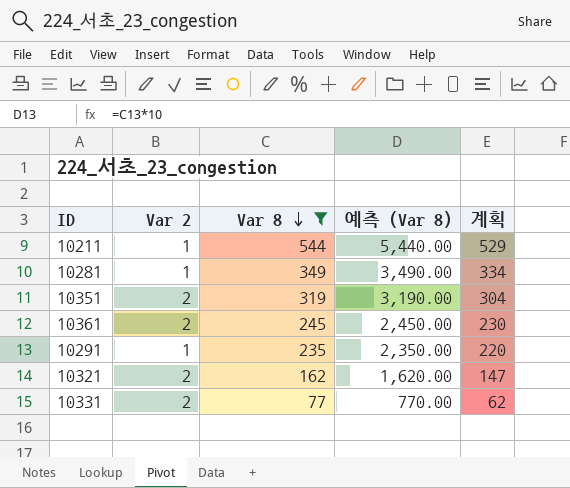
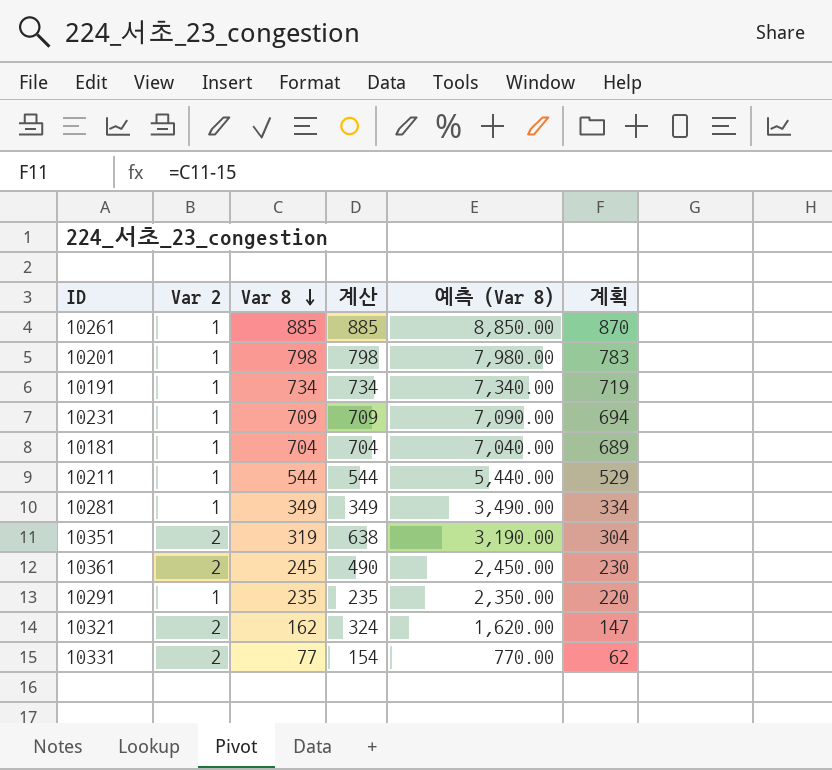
filter: Var 8 <= 544 -> none
column 계산 | formula: none -> [Var 2] * [Var 8]

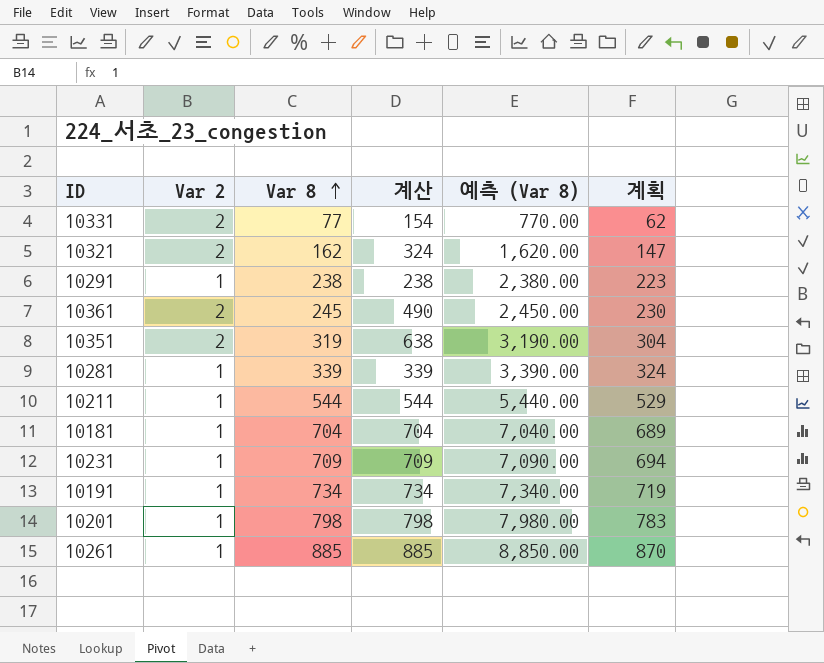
row order: Var 8 descending -> Var 8 ascending
10291 | Var 8: 235 -> 238
10291 | 계산: 235 -> 238
10291 | 예측 (Var 8): 2,350.00 -> 2,380.00
10291 | 계획: 220 -> 223
10281 | Var 8: 349 -> 339
10281 | 계산: 349 -> 339
10281 | 예측 (Var 8): 3,490.00 -> 3,390.00
10281 | 계획: 334 -> 324

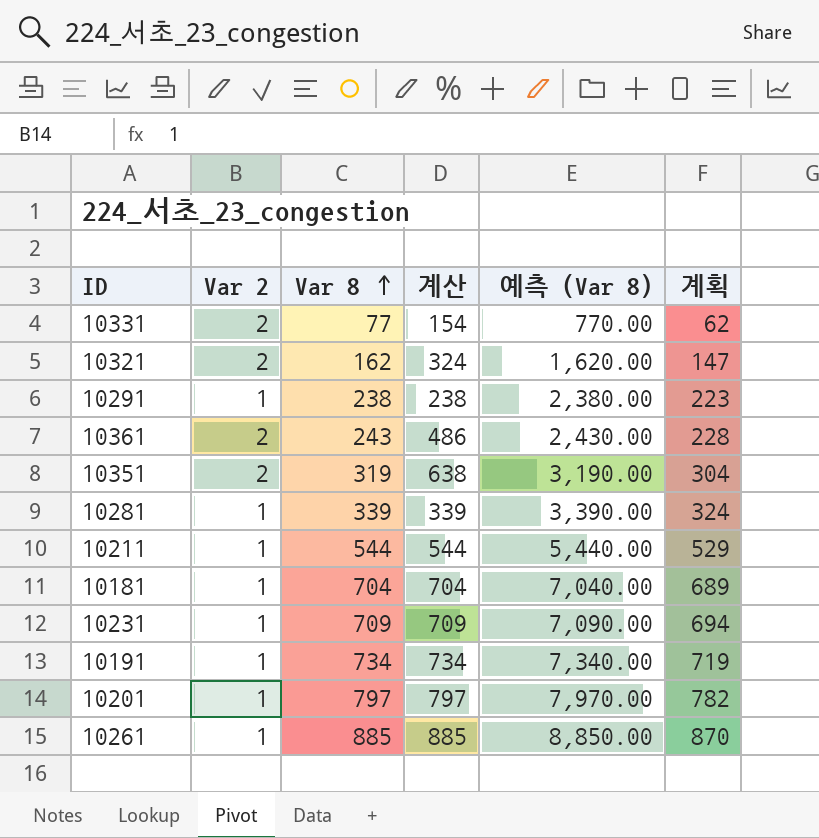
10361 | Var 8: 245 -> 243
10361 | 계산: 490 -> 486
10361 | 예측 (Var 8): 2,450.00 -> 2,430.00
10361 | 계획: 230 -> 228
10201 | Var 8: 798 -> 797
10201 | 계산: 798 -> 797
10201 | 예측 (Var 8): 7,980.00 -> 7,970.00
10201 | 계획: 783 -> 782

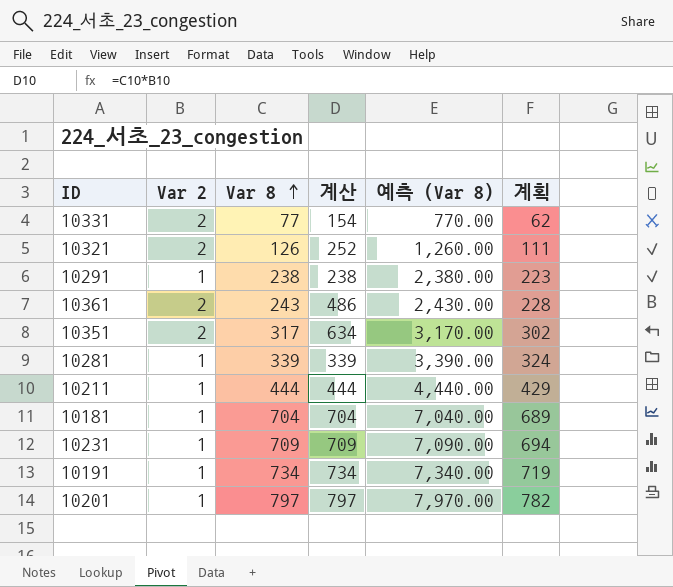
row 10261: 1 | 885 | 885 | 8,850.00 | 870 -> none
10321 | Var 8: 162 -> 126
10321 | 계산: 324 -> 252
10321 | 예측 (Var 8): 1,620.00 -> 1,260.00
10321 | 계획: 147 -> 111
10351 | Var 8: 319 -> 317
10351 | 계산: 638 -> 634
10351 | 예측 (Var 8): 3,190.00 -> 3,170.00
10351 | 계획: 304 -> 302
10211 | Var 8: 544 -> 444
10211 | 계산: 544 -> 444
10211 | 예측 (Var 8): 5,440.00 -> 4,440.00
10211 | 계획: 529 -> 429

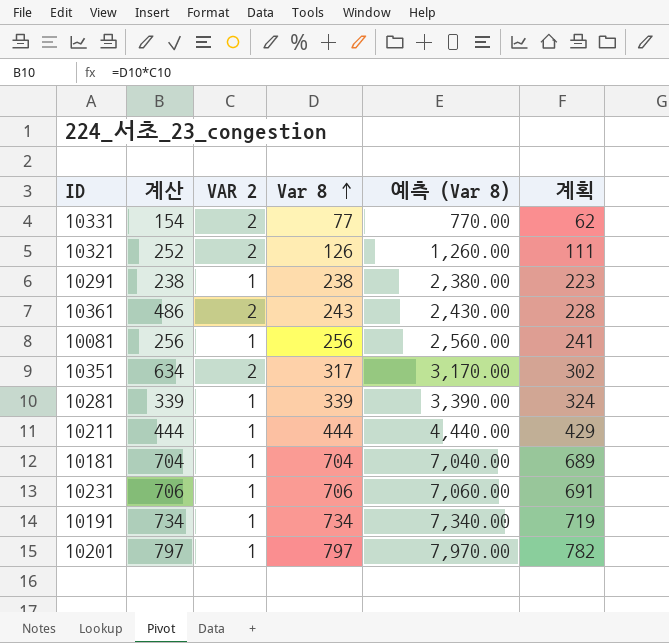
column 계산 | position: 4 -> 2
column name: Var 2 -> VAR 2
row 10081: none -> 256 | 1 | 256 | 2,560.00 | 241
10231 | 계산: 709 -> 706
10231 | Var 8: 709 -> 706
10231 | 예측 (Var 8): 7,090.00 -> 7,060.00
10231 | 계획: 694 -> 691

